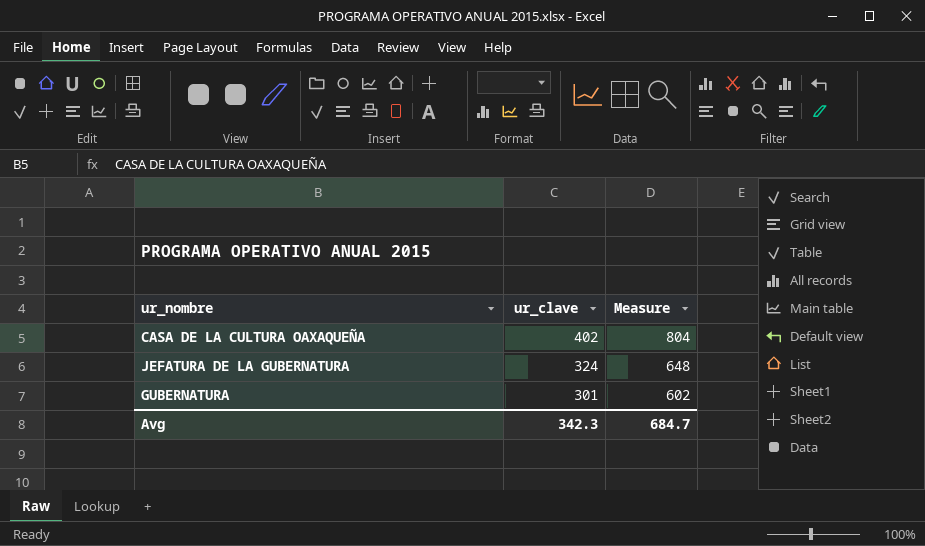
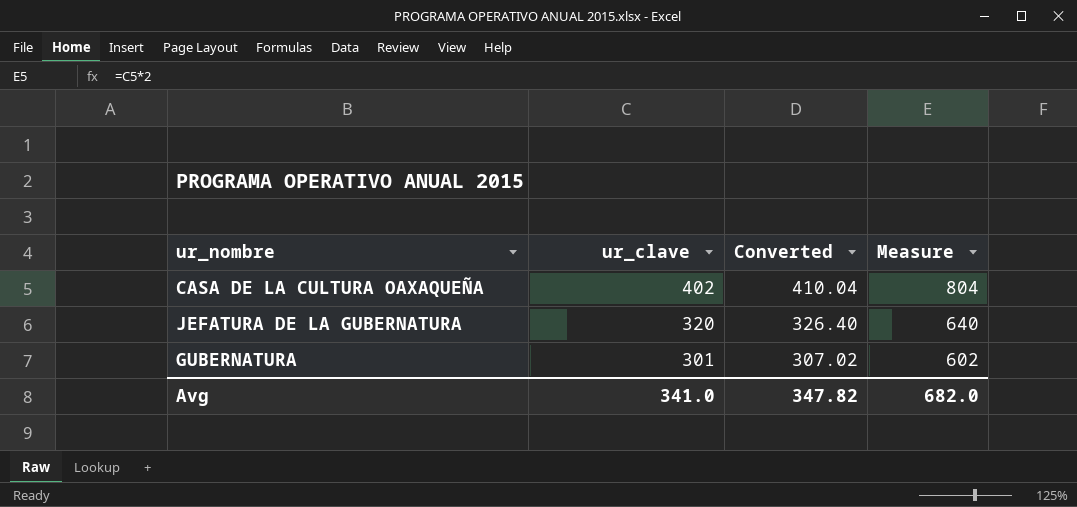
column Converted | formula: none -> [ur_clave] * 1.02
JEFATURA DE LA GUBERNATURA | ur_clave: 324 -> 320
JEFATURA DE LA GUBERNATURA | Measure: 648 -> 640
Avg | ur_clave: 342.3 -> 341.0
Avg | Measure: 684.7 -> 682.0

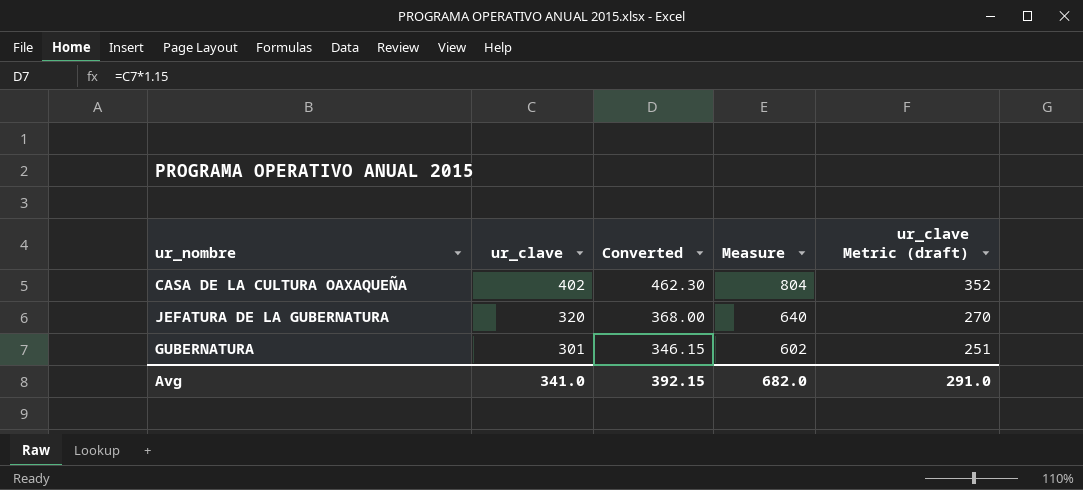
column Converted | formula: [ur_clave] * 1.02 -> [ur_clave] * 1.15
column ur_clave Metric (draft) | formula: none -> [ur_clave] - 50
Avg | Converted: 347.82 -> 392.15

